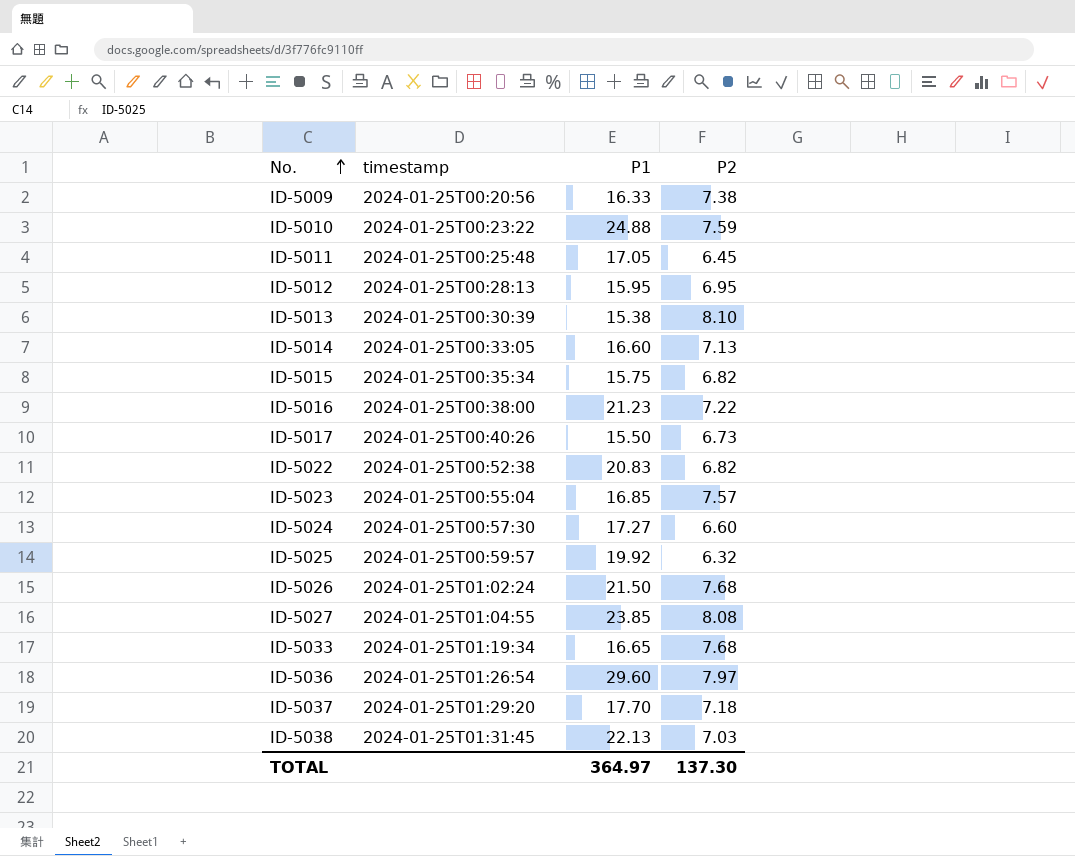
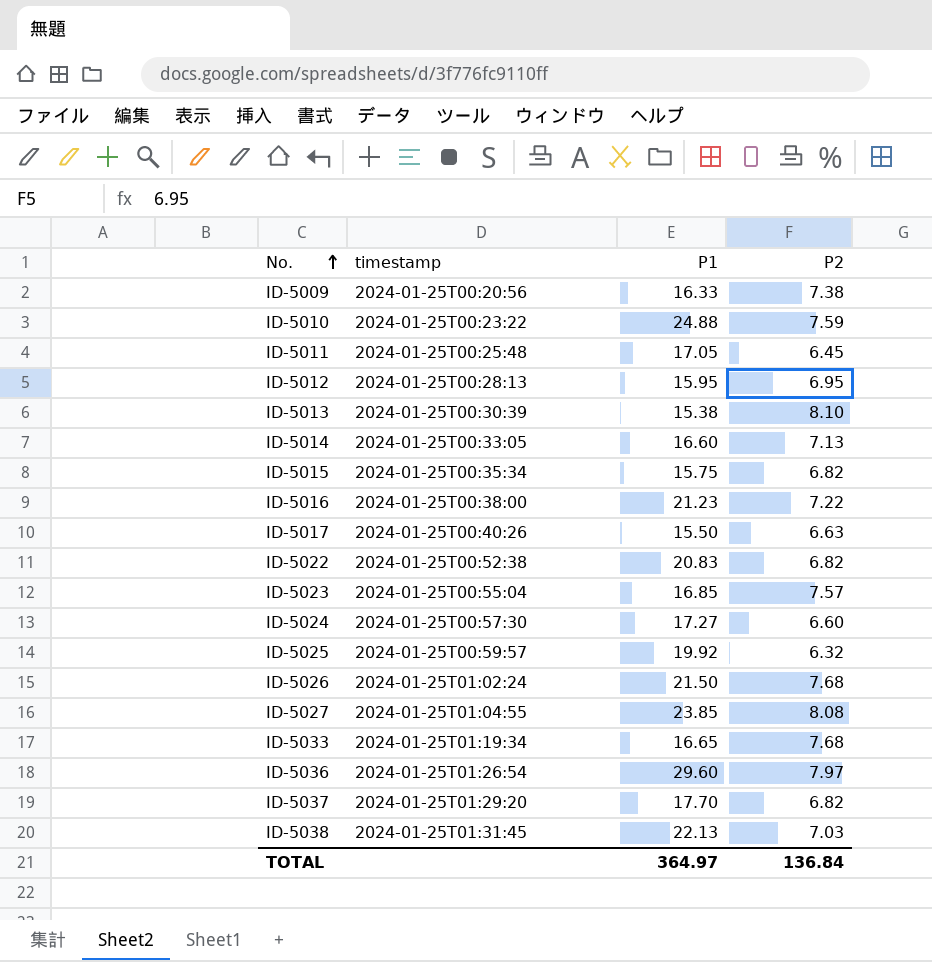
ID-5017 | P2: 6.73 -> 6.63
ID-5037 | P2: 7.18 -> 6.82
TOTAL | P2: 137.30 -> 136.84

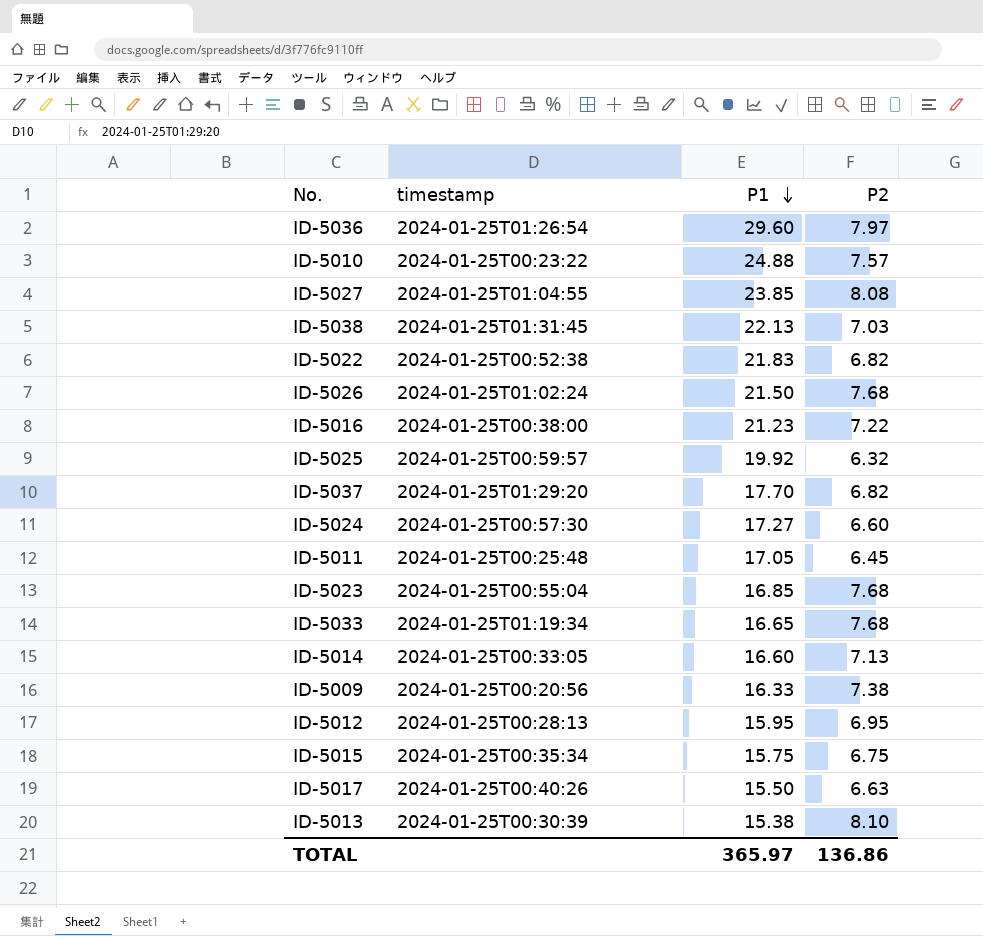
row order: No. ascending -> P1 descending
ID-5010 | P2: 7.59 -> 7.57
ID-5022 | P1: 20.83 -> 21.83
ID-5023 | P2: 7.57 -> 7.68
ID-5015 | P2: 6.82 -> 6.75
TOTAL | P1: 364.97 -> 365.97
TOTAL | P2: 136.84 -> 136.86

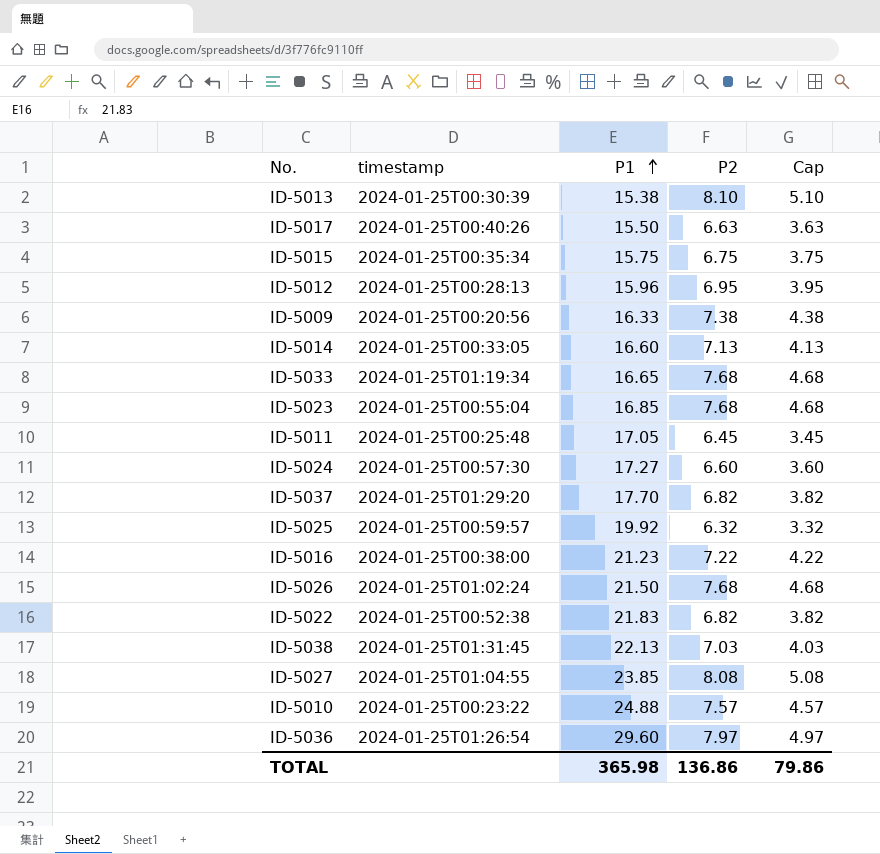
row order: P1 descending -> P1 ascending
column Cap | formula: none -> [P2] - 3
ID-5012 | P1: 15.95 -> 15.96
TOTAL | P1: 365.97 -> 365.98

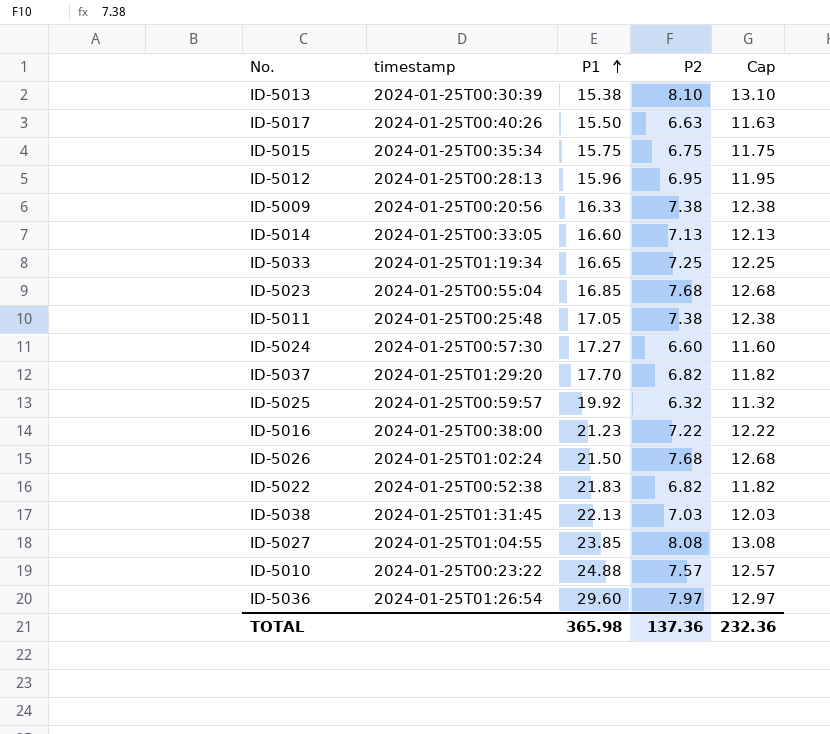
column Cap | formula: [P2] - 3 -> [P2] + 5
ID-5033 | P2: 7.68 -> 7.25
ID-5011 | P2: 6.45 -> 7.38
TOTAL | P2: 136.86 -> 137.36
TOTAL | Cap: 79.86 -> 232.36

